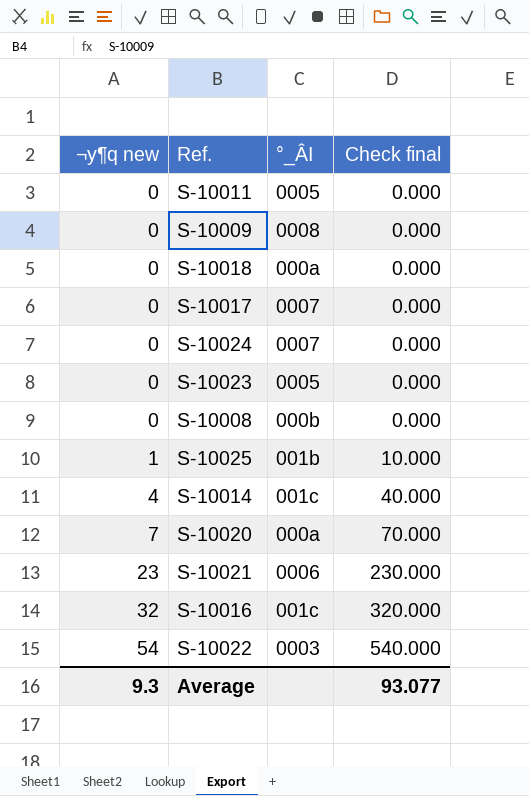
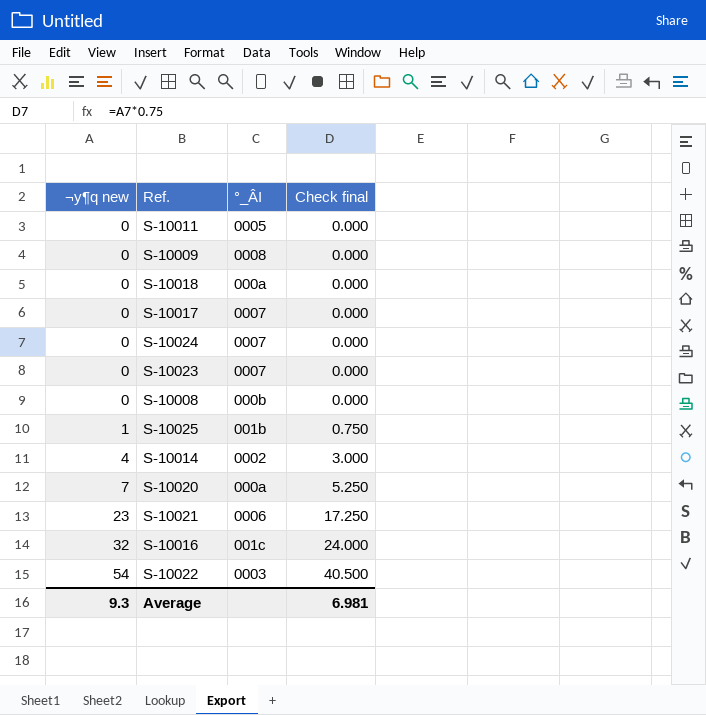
column Check final | formula: [¬y¶q new] * 10 -> [¬y¶q new] * 0.75
S-10023 | °_ÂI: 0005 -> 0007
S-10014 | °_ÂI: 001c -> 0002
Average | Check final: 93.077 -> 6.981

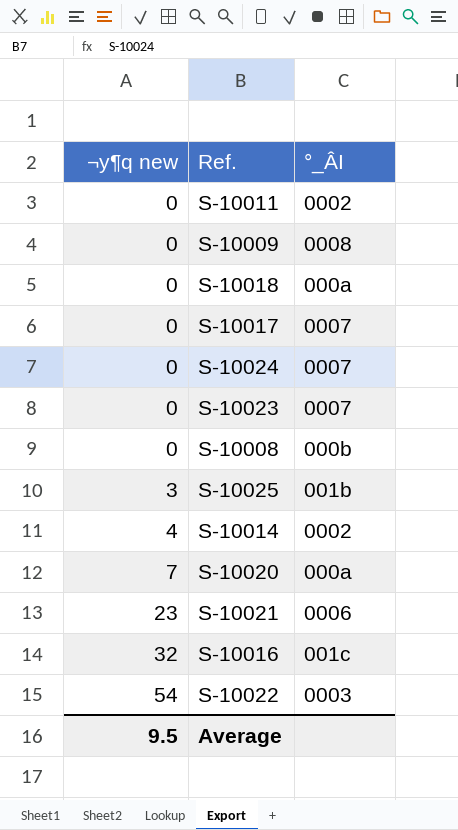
column Check final | formula: [¬y¶q new] * 0.75 -> none
S-10011 | °_ÂI: 0005 -> 0002
S-10025 | ¬y¶q new: 1 -> 3
Average | ¬y¶q new: 9.3 -> 9.5

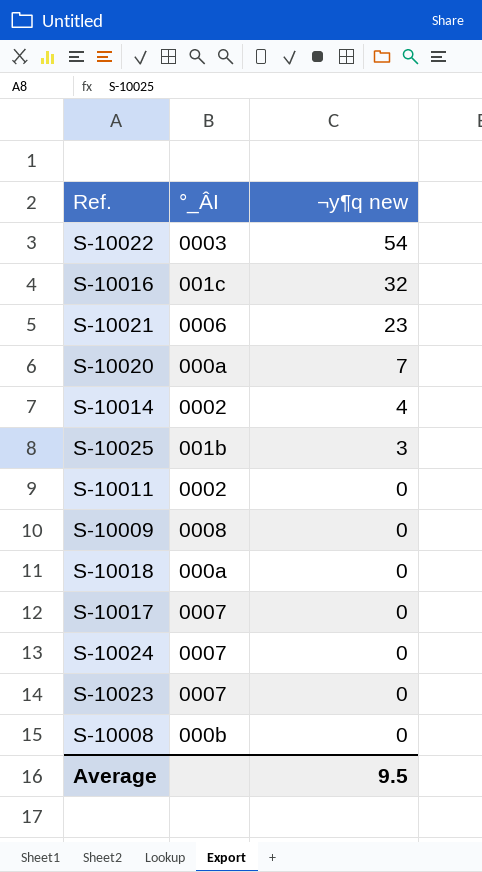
row order: ¬y¶q new ascending -> ¬y¶q new descending
column ¬y¶q new | position: 1 -> 3

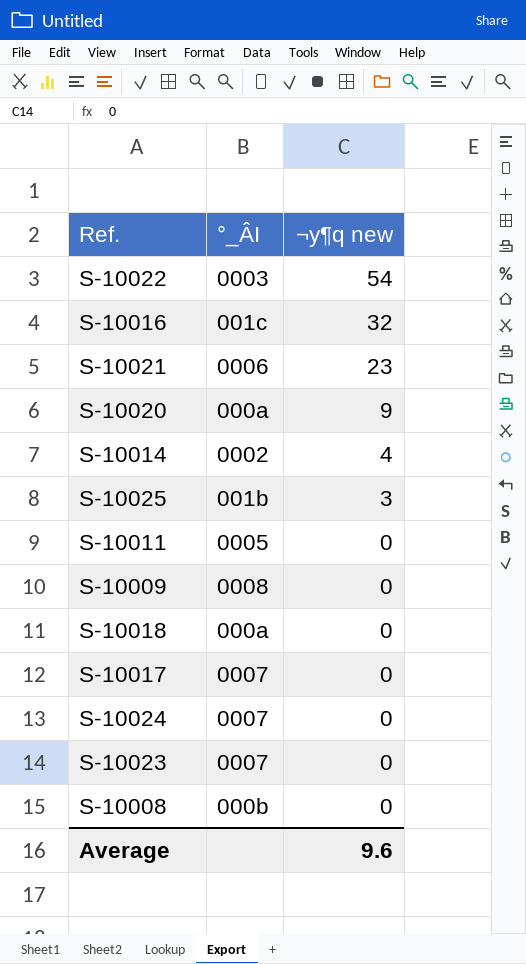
S-10020 | ¬y¶q new: 7 -> 9
S-10011 | °_ÂI: 0002 -> 0005
Average | ¬y¶q new: 9.5 -> 9.6

